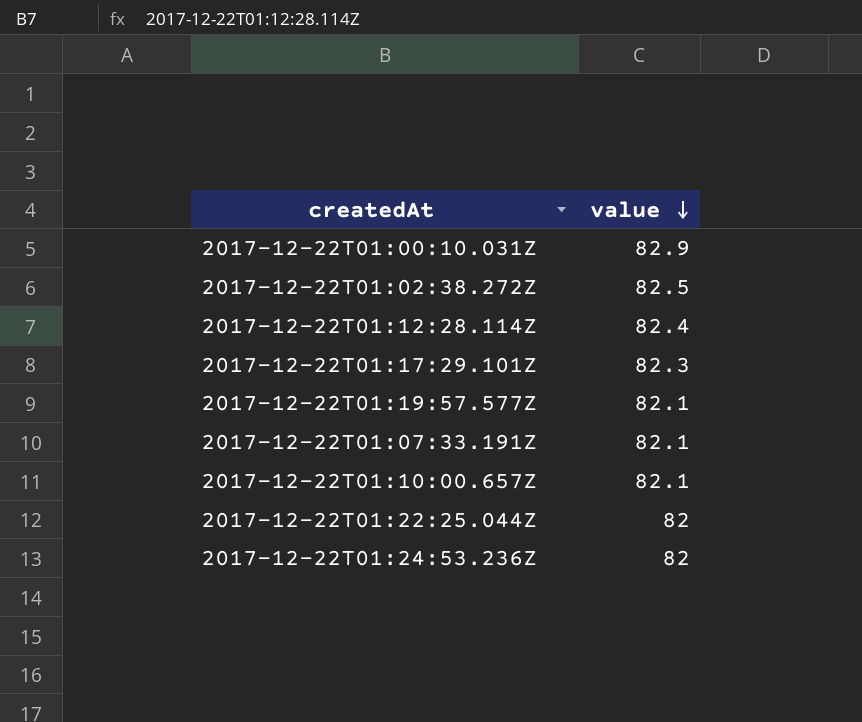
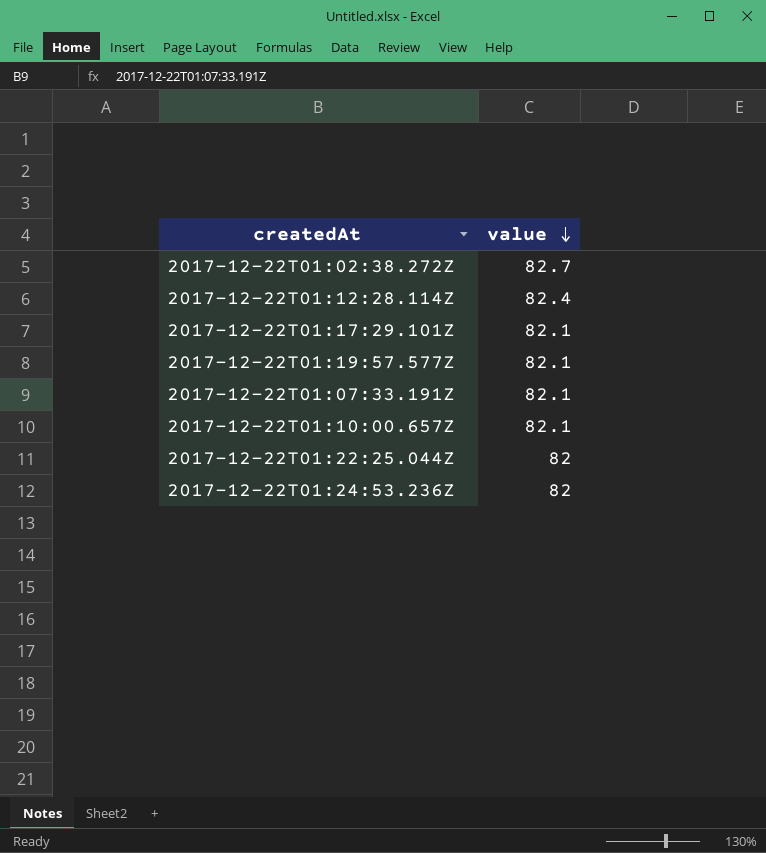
row 2017-12-22T01:00:10.031Z: 82.9 -> none
2017-12-22T01:02:38.272Z | value: 82.5 -> 82.7
2017-12-22T01:17:29.101Z | value: 82.3 -> 82.1

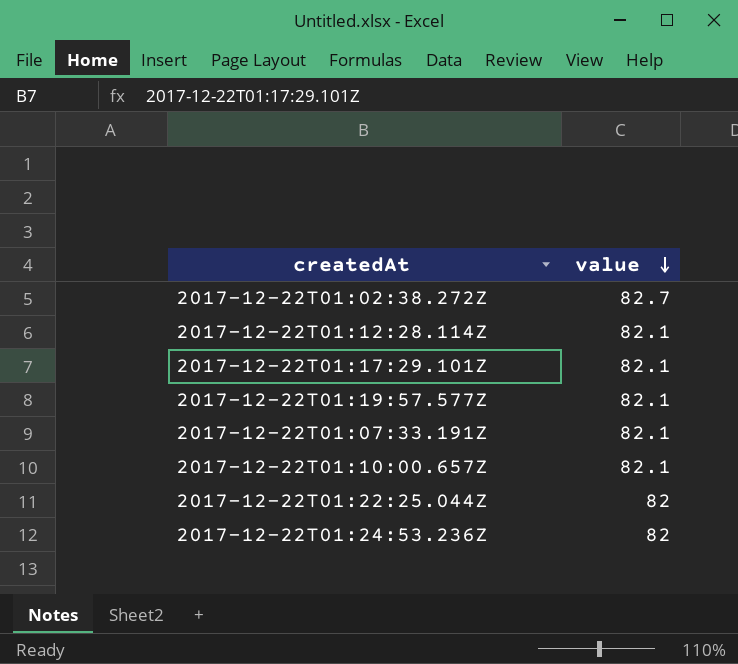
2017-12-22T01:12:28.114Z | value: 82.4 -> 82.1

